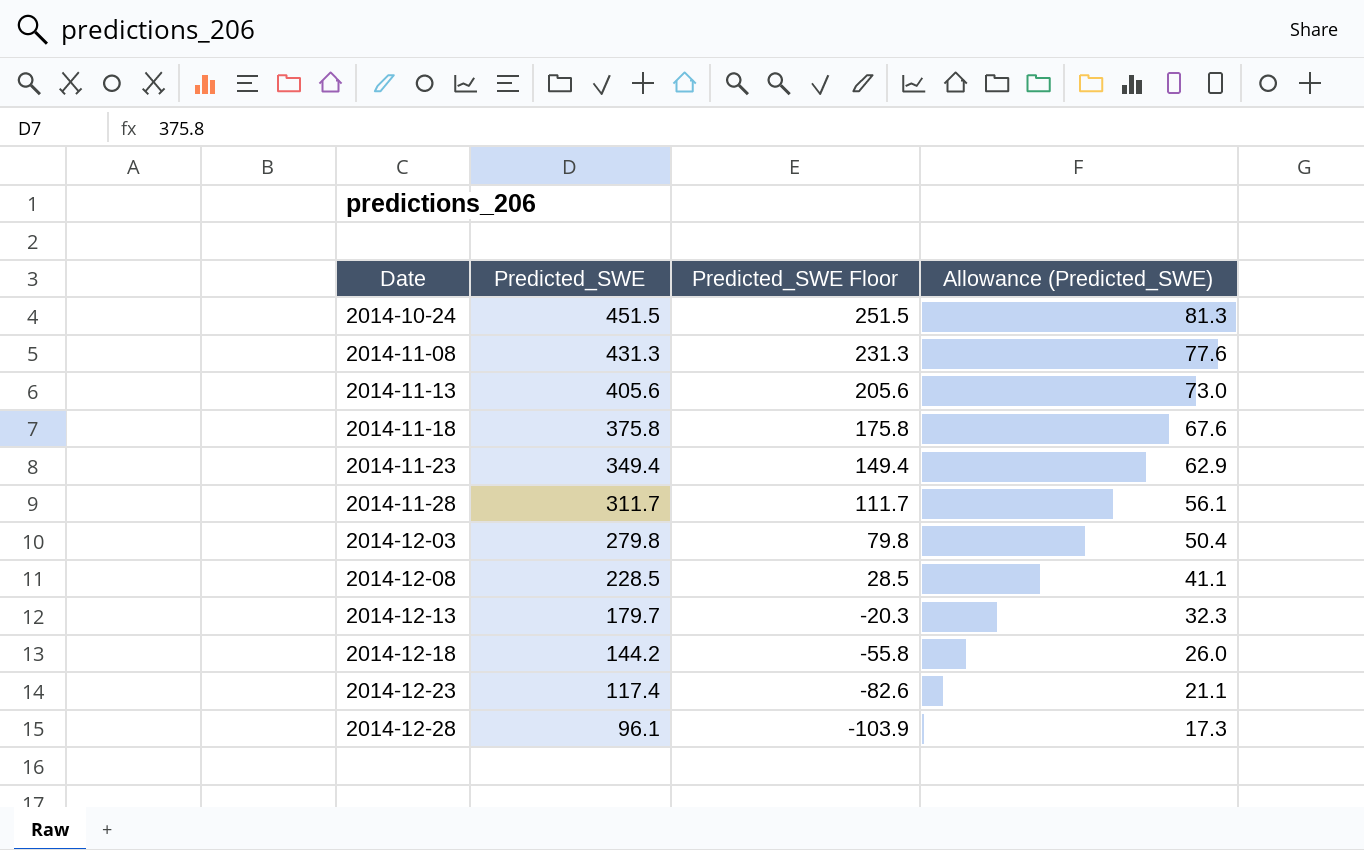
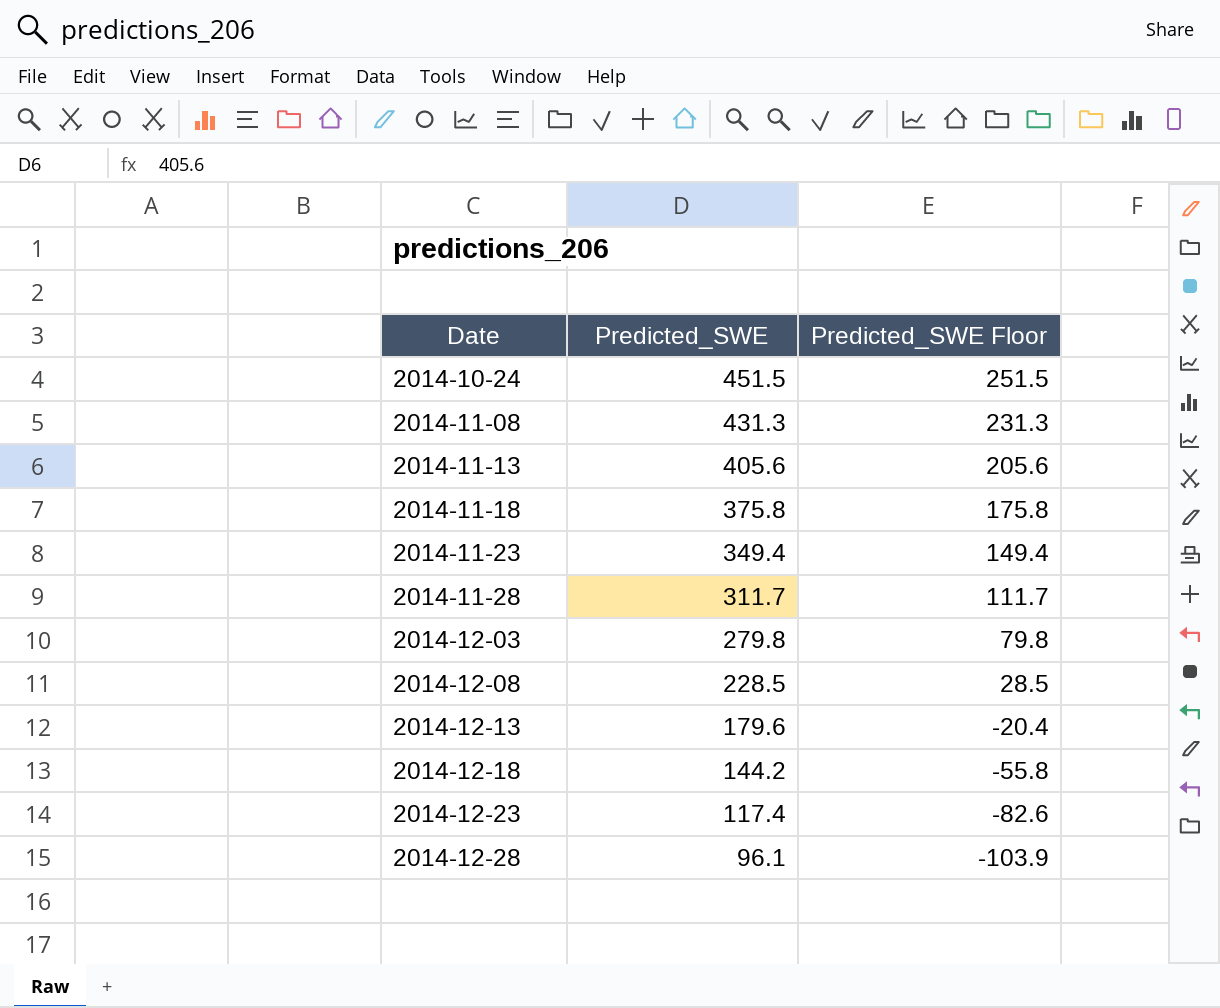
column Allowance (Predicted_SWE) | formula: [Predicted_SWE] * 0.18 -> none
2014-12-13 | Predicted_SWE: 179.7 -> 179.6
2014-12-13 | Predicted_SWE Floor: -20.3 -> -20.4

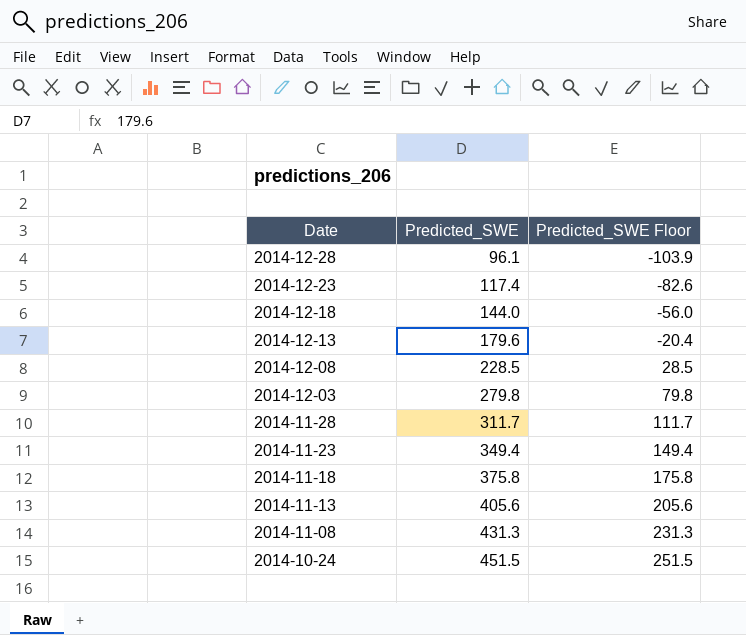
row order: Date ascending -> Date descending
2014-12-18 | Predicted_SWE: 144.2 -> 144.0
2014-12-18 | Predicted_SWE Floor: -55.8 -> -56.0

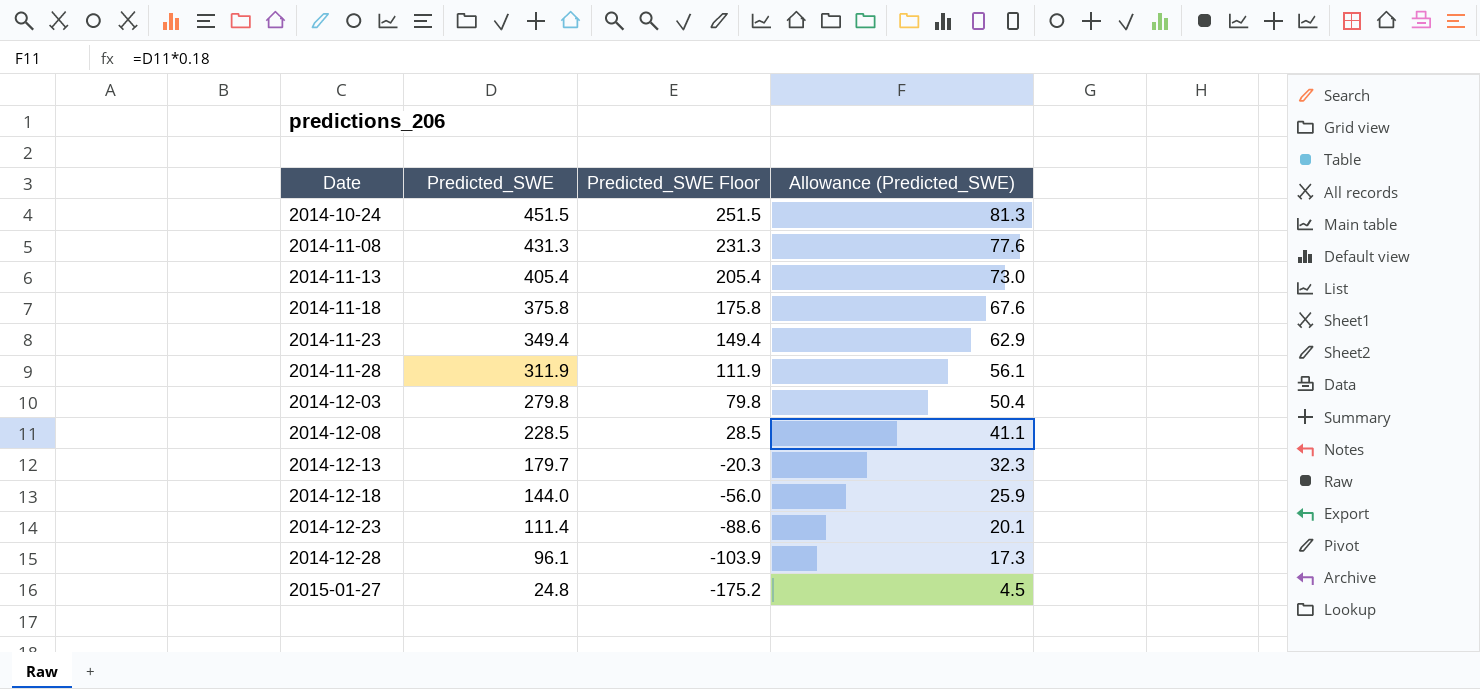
row order: Date descending -> Date ascending
column Allowance (Predicted_SWE) | formula: none -> [Predicted_SWE] * 0.18
2014-11-13 | Predicted_SWE: 405.6 -> 405.4
2014-11-13 | Predicted_SWE Floor: 205.6 -> 205.4
2014-11-28 | Predicted_SWE: 311.7 -> 311.9
2014-11-28 | Predicted_SWE Floor: 111.7 -> 111.9
2014-12-13 | Predicted_SWE: 179.6 -> 179.7
2014-12-13 | Predicted_SWE Floor: -20.4 -> -20.3
2014-12-23 | Predicted_SWE: 117.4 -> 111.4
2014-12-23 | Predicted_SWE Floor: -82.6 -> -88.6
row 2015-01-27: none -> 24.8 | -175.2 | 4.5

